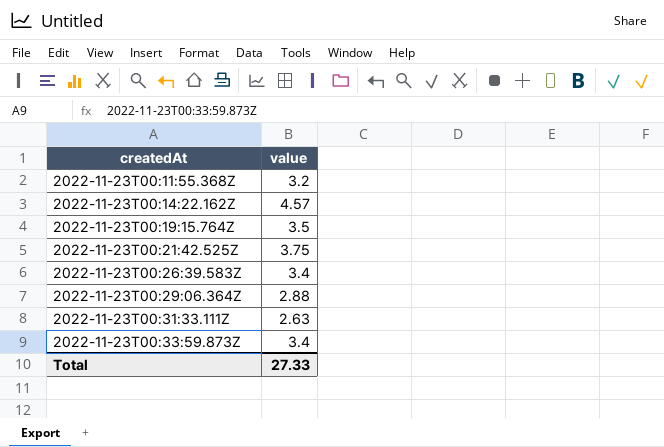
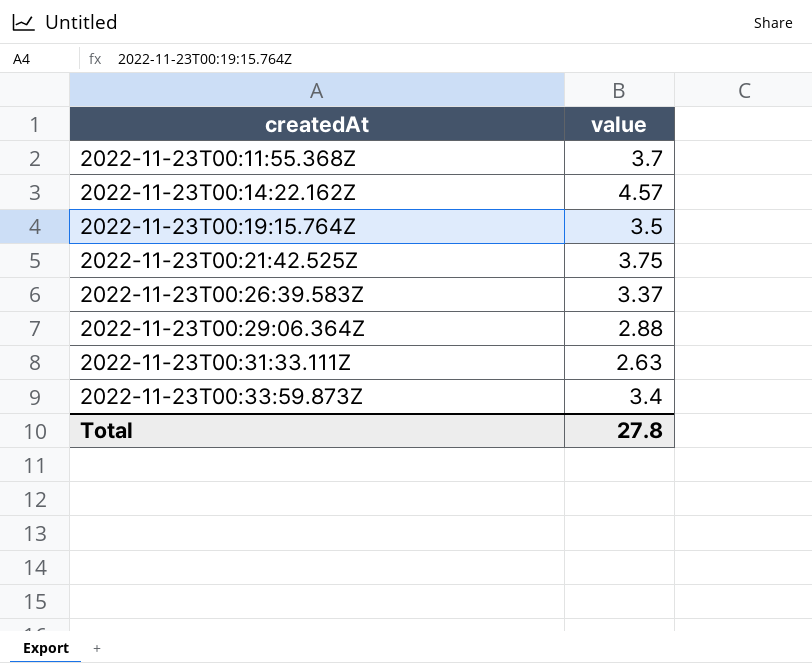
2022-11-23T00:11:55.368Z | value: 3.2 -> 3.7
2022-11-23T00:26:39.583Z | value: 3.4 -> 3.37
Total | value: 27.33 -> 27.8

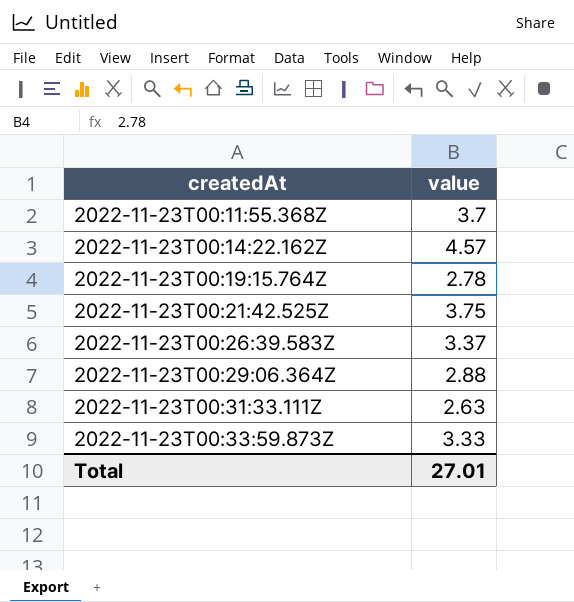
2022-11-23T00:19:15.764Z | value: 3.5 -> 2.78
2022-11-23T00:33:59.873Z | value: 3.4 -> 3.33
Total | value: 27.8 -> 27.01

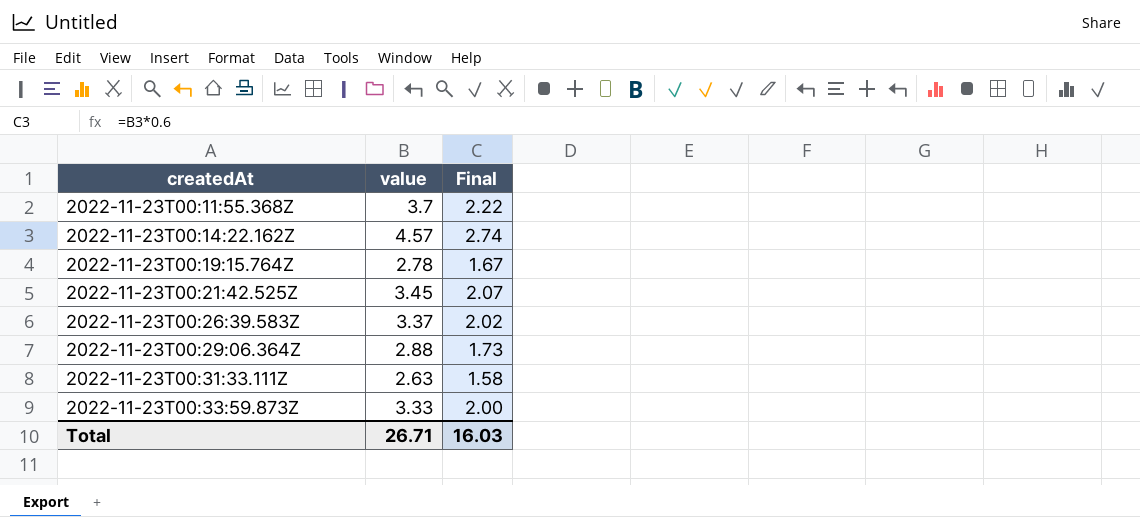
column Final | formula: none -> [value] * 0.6
2022-11-23T00:21:42.525Z | value: 3.75 -> 3.45
Total | value: 27.01 -> 26.71

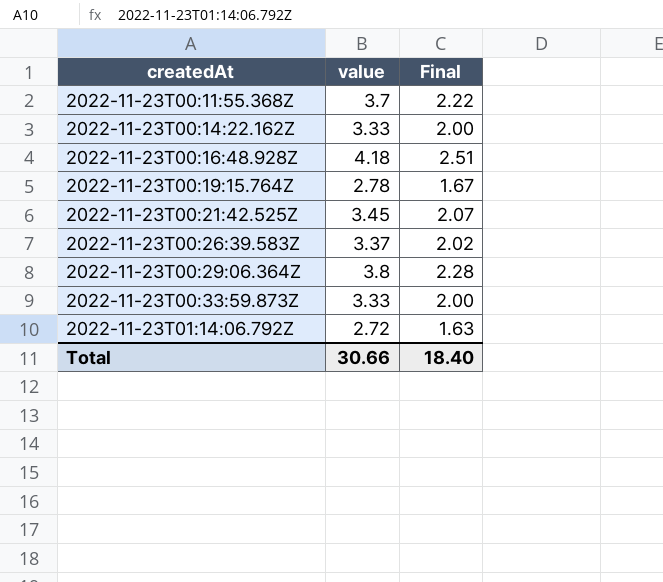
row 2022-11-23T00:31:33.111Z: 2.63 | 1.58 -> none
2022-11-23T00:14:22.162Z | value: 4.57 -> 3.33
2022-11-23T00:14:22.162Z | Final: 2.74 -> 2.00
row 2022-11-23T00:16:48.928Z: none -> 4.18 | 2.51
2022-11-23T00:29:06.364Z | value: 2.88 -> 3.8
2022-11-23T00:29:06.364Z | Final: 1.73 -> 2.28
row 2022-11-23T01:14:06.792Z: none -> 2.72 | 1.63
Total | value: 26.71 -> 30.66
Total | Final: 16.03 -> 18.40

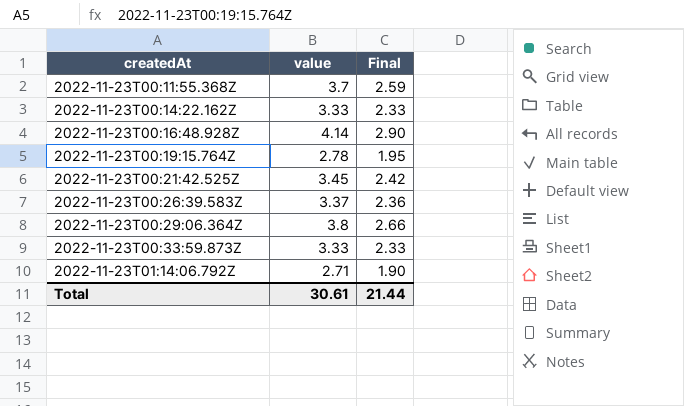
column Final | formula: [value] * 0.6 -> [value] * 0.7
2022-11-23T00:16:48.928Z | value: 4.18 -> 4.14
2022-11-23T01:14:06.792Z | value: 2.72 -> 2.71
Total | value: 30.66 -> 30.61
Total | Final: 18.40 -> 21.44

